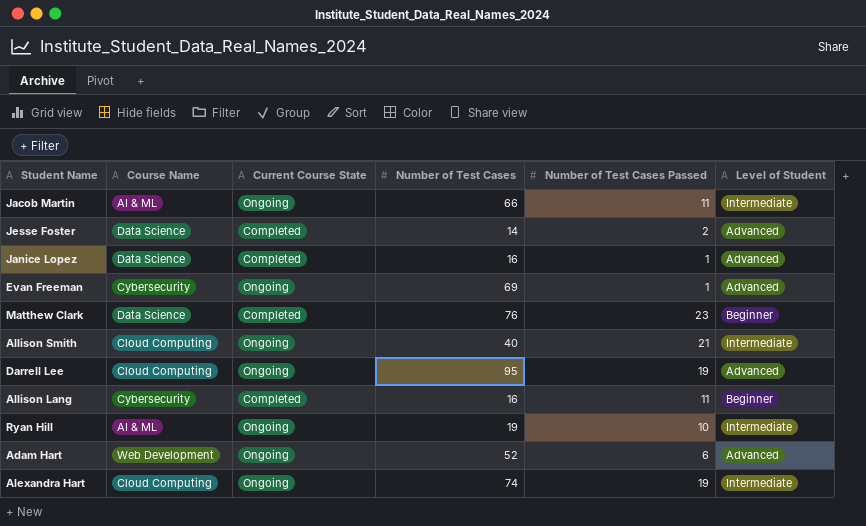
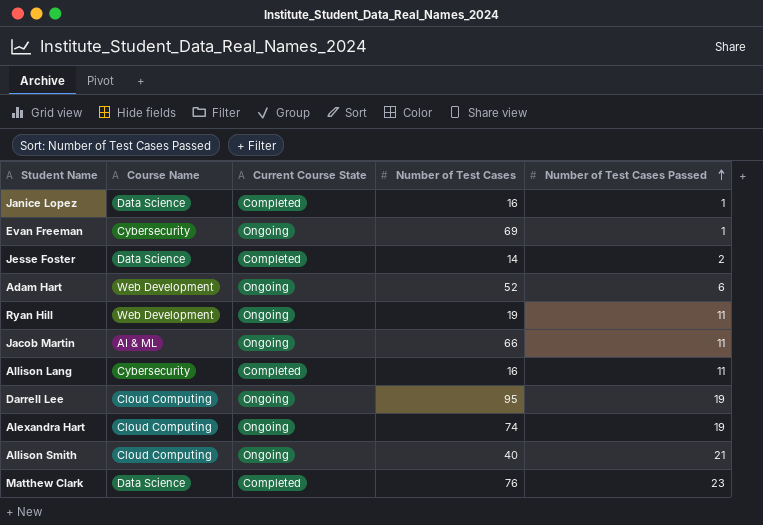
row order: none -> Number of Test Cases Passed ascending
column Level of Student | position: 6 -> none
Ryan Hill | Course Name: AI & ML -> Web Development
Ryan Hill | Number of Test Cases Passed: 10 -> 11

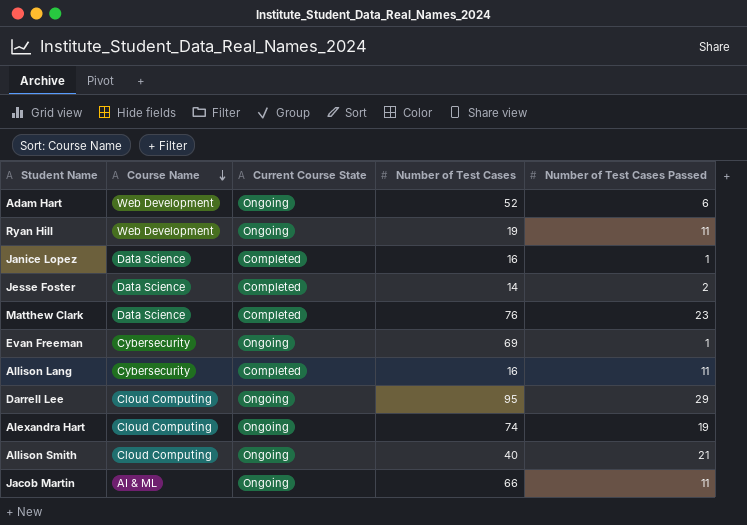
row order: Number of Test Cases Passed ascending -> Course Name descending
Darrell Lee | Number of Test Cases Passed: 19 -> 29

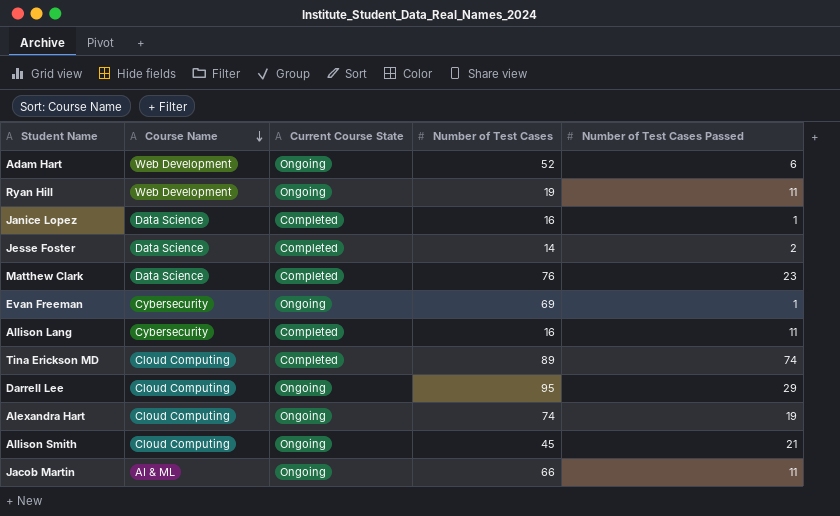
row Tina Erickson MD: none -> Cloud Computing | Completed | 89 | 74
Allison Smith | Number of Test Cases: 40 -> 45

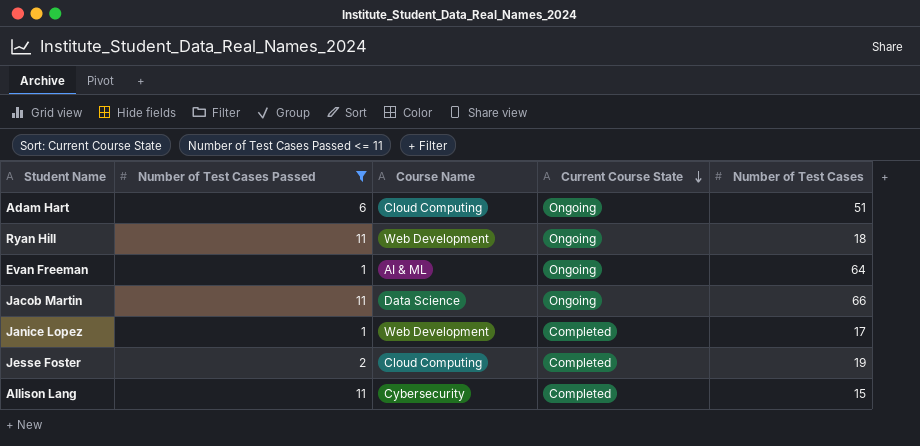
filter: none -> Number of Test Cases Passed <= 11
row order: Course Name descending -> Current Course State descending
column Number of Test Cases Passed | position: 5 -> 2
Adam Hart | Course Name: Web Development -> Cloud Computing
Adam Hart | Number of Test Cases: 52 -> 51
Ryan Hill | Number of Test Cases: 19 -> 18
Evan Freeman | Course Name: Cybersecurity -> AI & ML
Evan Freeman | Number of Test Cases: 69 -> 64
Jacob Martin | Course Name: AI & ML -> Data Science
Janice Lopez | Course Name: Data Science -> Web Development
Janice Lopez | Number of Test Cases: 16 -> 17
Jesse Foster | Course Name: Data Science -> Cloud Computing
Jesse Foster | Number of Test Cases: 14 -> 19
Allison Lang | Number of Test Cases: 16 -> 15

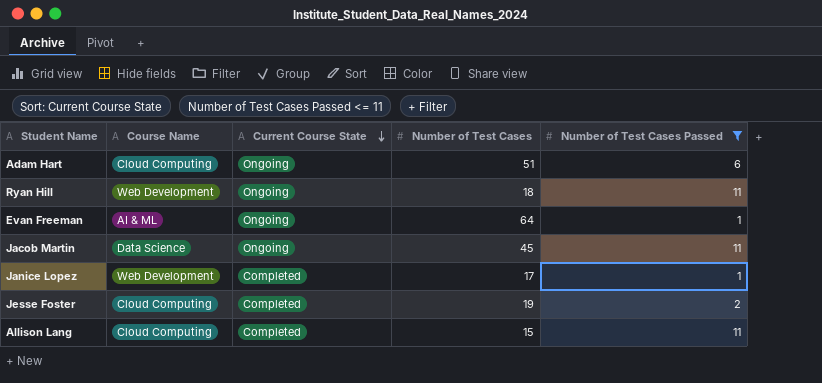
column Number of Test Cases Passed | position: 2 -> 5
Jacob Martin | Number of Test Cases: 66 -> 45
Allison Lang | Course Name: Cybersecurity -> Cloud Computing

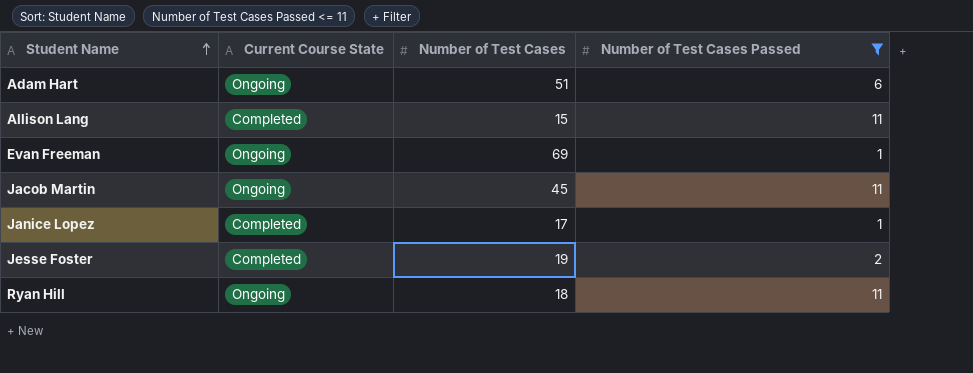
row order: Current Course State descending -> Student Name ascending
column Course Name | position: 2 -> none
Evan Freeman | Number of Test Cases: 64 -> 69

